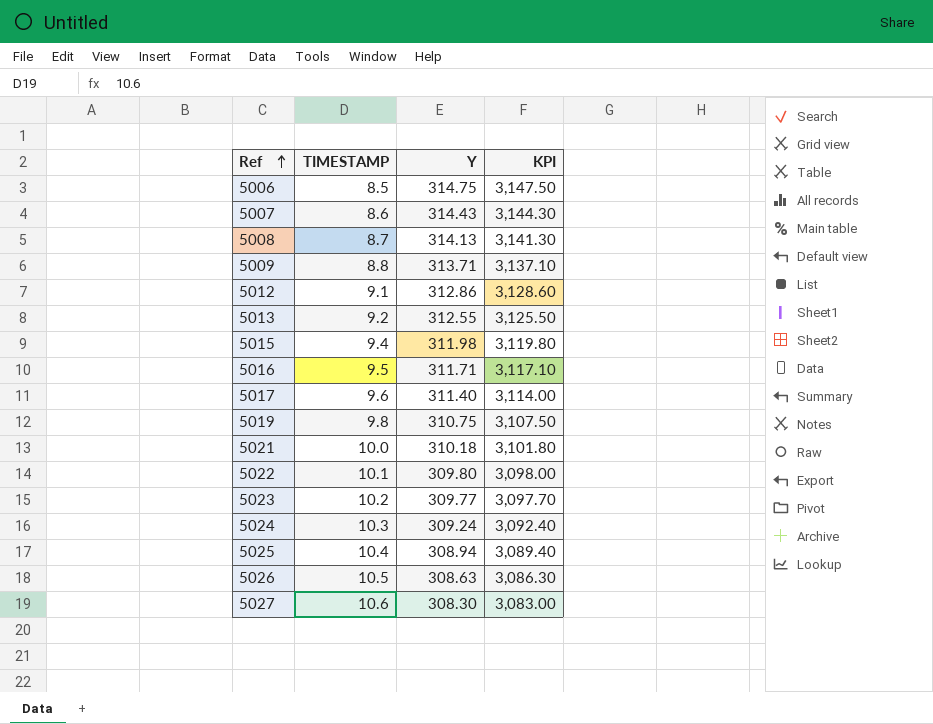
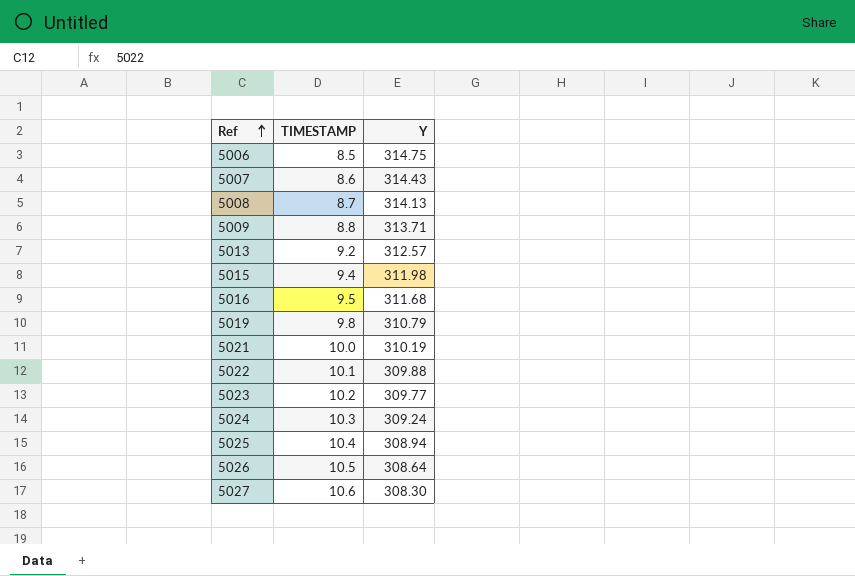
column KPI | formula: [Y] * 10 -> none
row 5012: 9.1 | 312.86 | 3,128.60 -> none
row 5017: 9.6 | 311.40 | 3,114.00 -> none
5013 | Y: 312.55 -> 312.57
5016 | Y: 311.71 -> 311.68
5019 | Y: 310.75 -> 310.79
5021 | Y: 310.18 -> 310.19
5022 | Y: 309.80 -> 309.88
5026 | Y: 308.63 -> 308.64

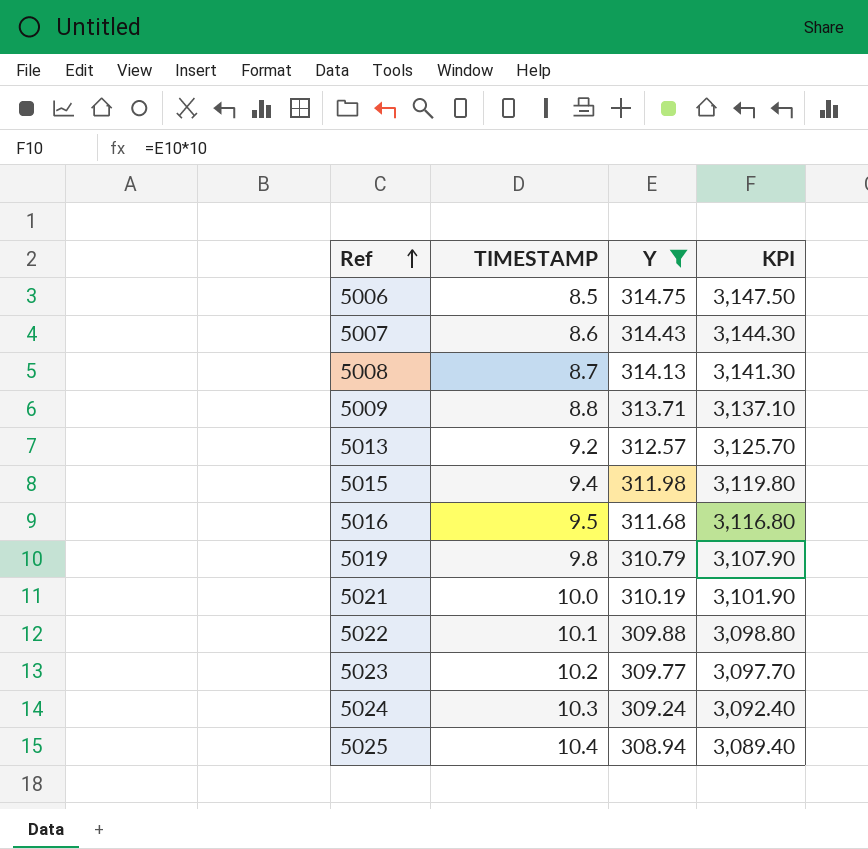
filter: none -> Y >= 308.94
column KPI | formula: none -> [Y] * 10

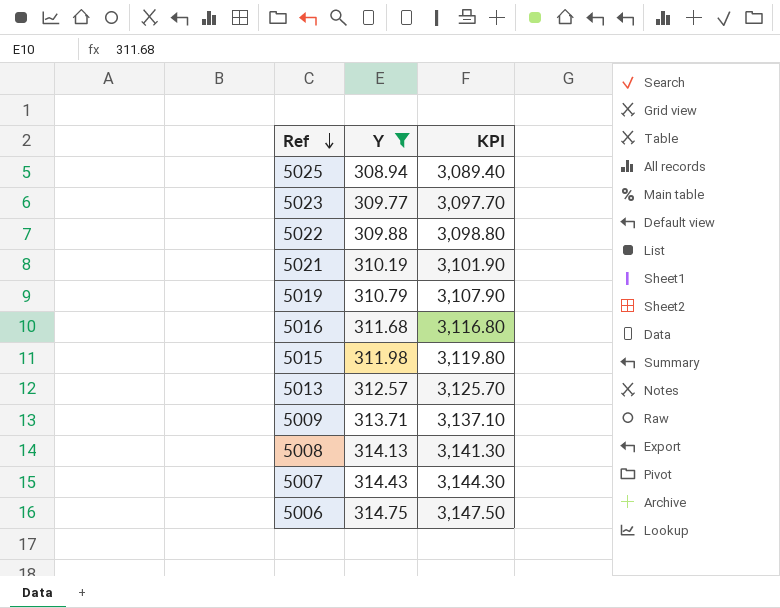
row order: Ref ascending -> Ref descending
column TIMESTAMP | position: 2 -> none
row 5024: 10.3 | 309.24 | 3,092.40 -> none

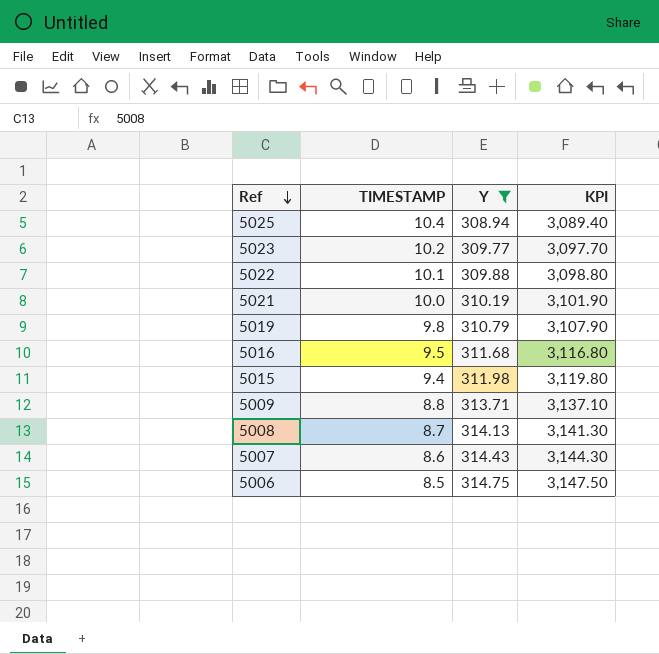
column TIMESTAMP | position: none -> 2
row 5013: 312.57 | 3,125.70 -> none

